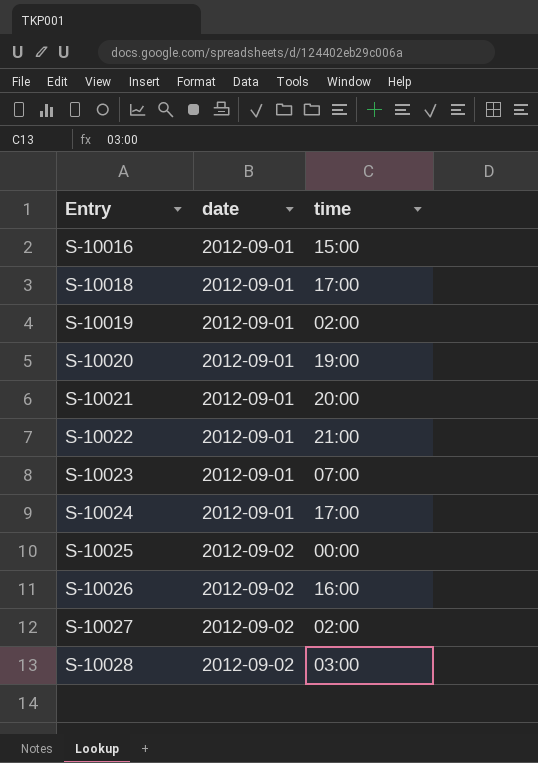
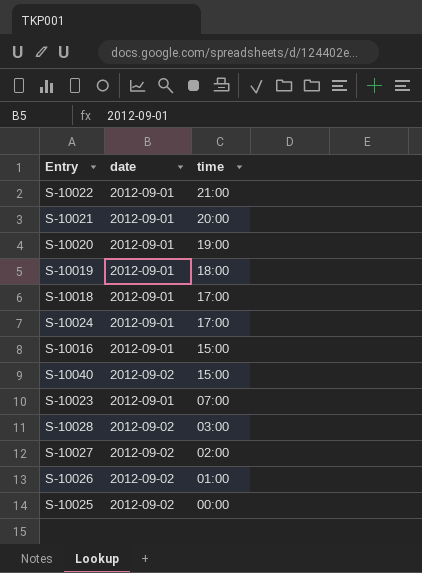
row order: Entry ascending -> time descending
S-10019 | time: 02:00 -> 18:00
row S-10040: none -> 2012-09-02 | 15:00
S-10026 | time: 16:00 -> 01:00

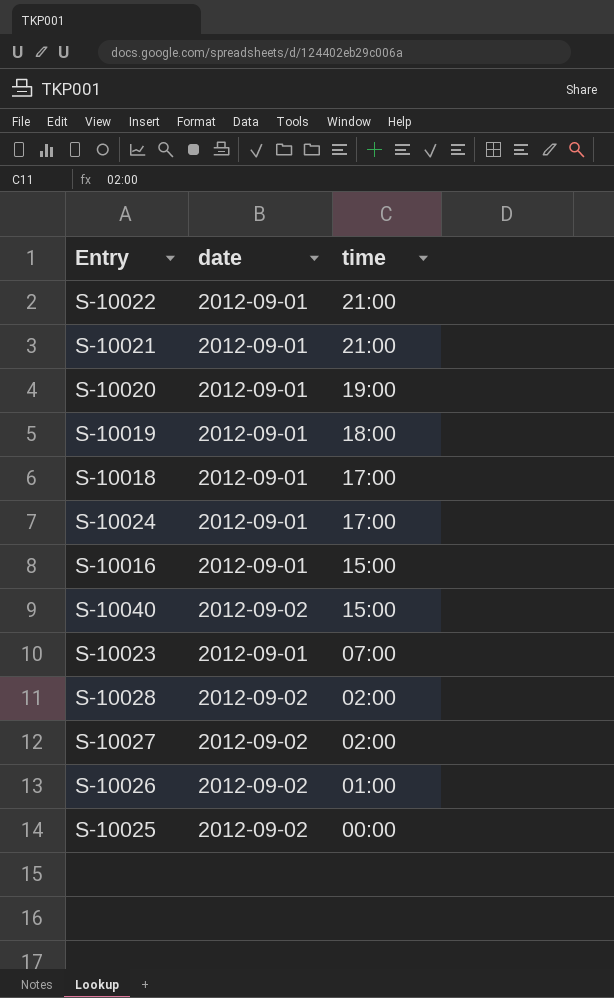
S-10021 | time: 20:00 -> 21:00
S-10028 | time: 03:00 -> 02:00

